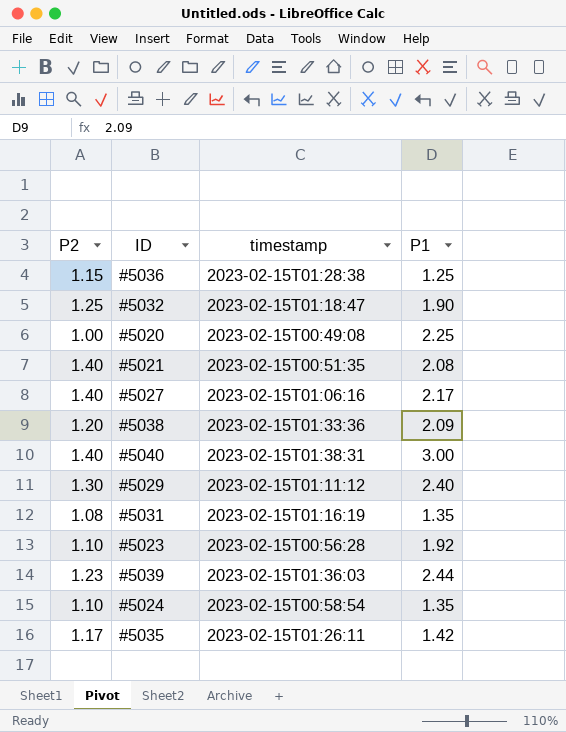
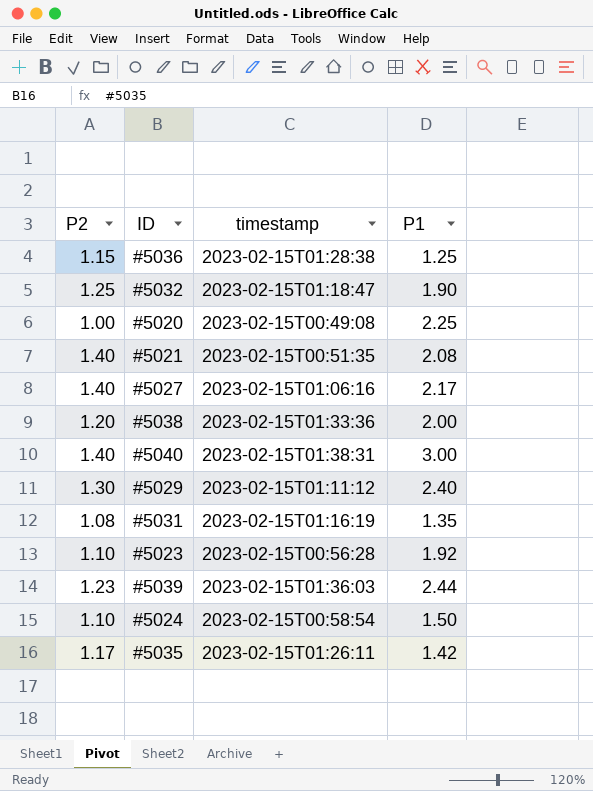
#5038 | P1: 2.09 -> 2.00
#5024 | P1: 1.35 -> 1.50

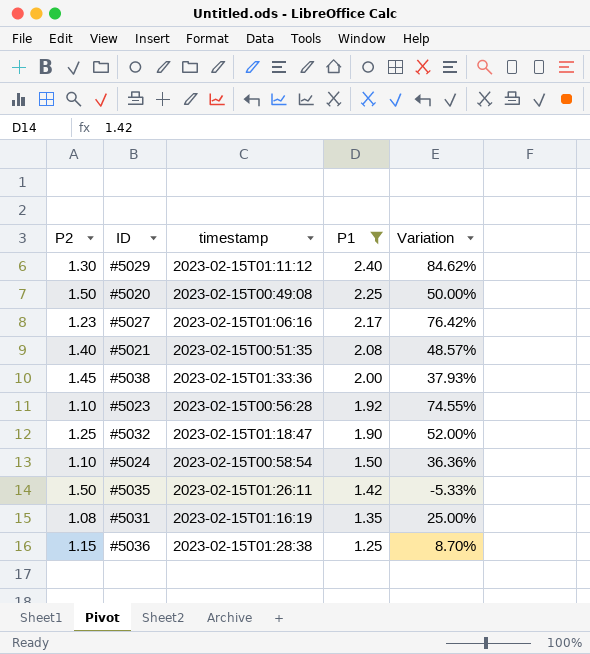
filter: none -> P1 <= 2.40
row order: none -> P1 descending
column Variation | formula: none -> ([P1] - [P2]) / [P2]
#5020 | P2: 1.00 -> 1.50
#5027 | P2: 1.40 -> 1.23
#5038 | P2: 1.20 -> 1.45
#5035 | P2: 1.17 -> 1.50

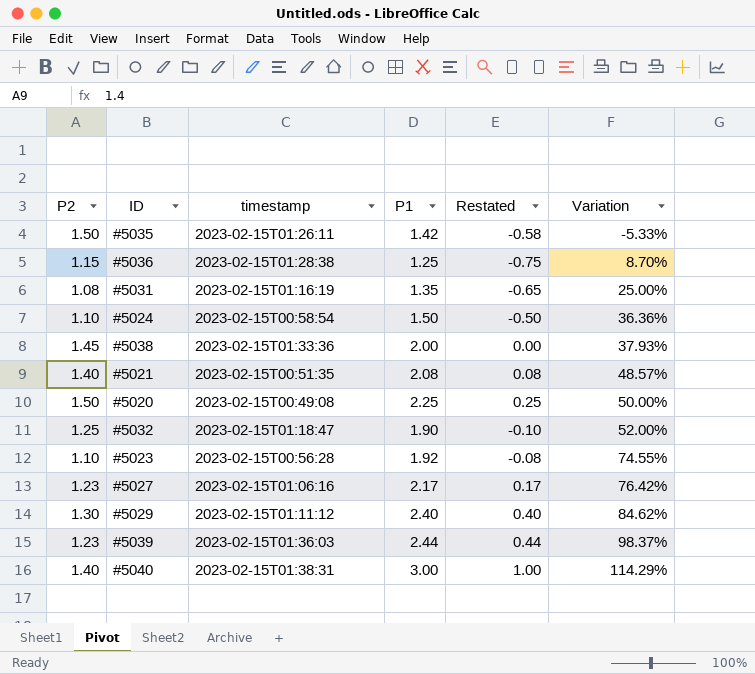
filter: P1 <= 2.40 -> none
row order: P1 descending -> Variation ascending
column Restated | formula: none -> [P1] - 2

